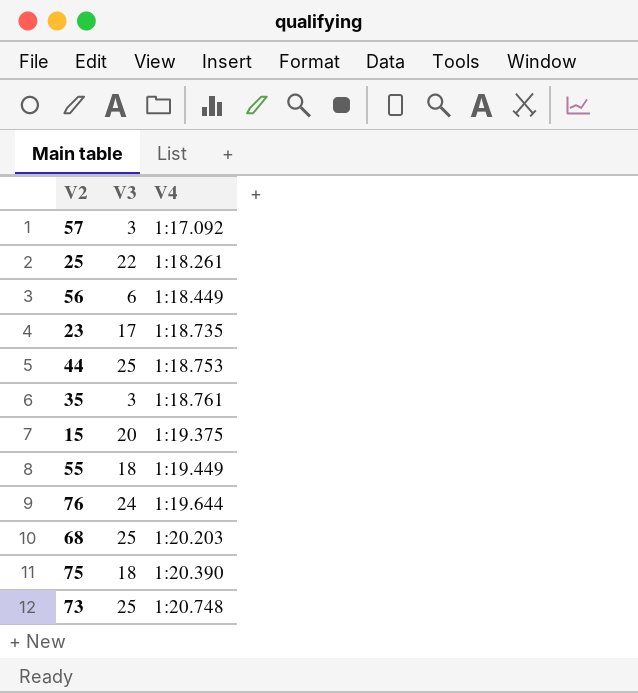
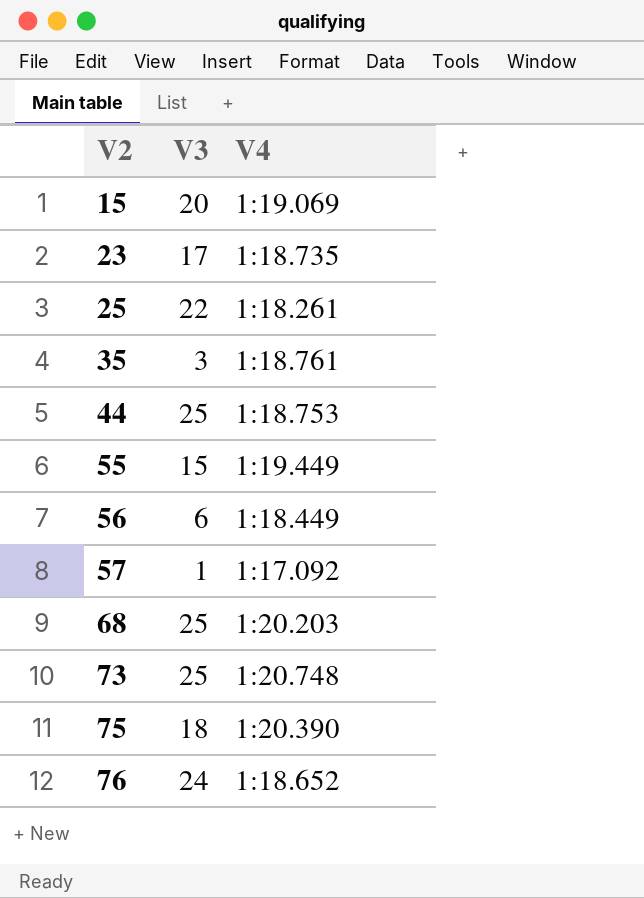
row order: V4 ascending -> V2 ascending
15 | V4: 1:19.375 -> 1:19.069
55 | V3: 18 -> 15
57 | V3: 3 -> 1
76 | V4: 1:19.644 -> 1:18.652

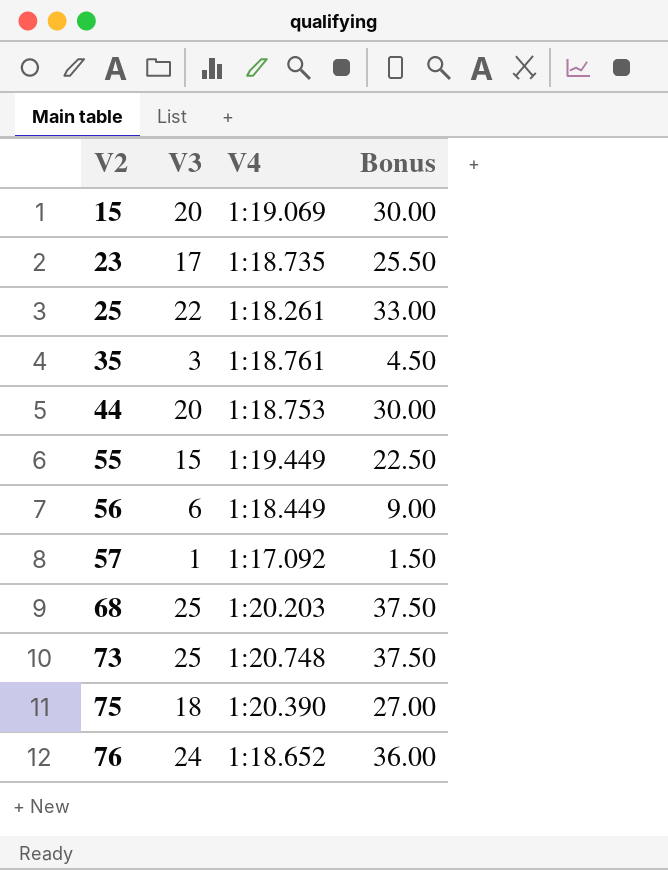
column Bonus | formula: none -> [V3] * 1.5
44 | V3: 25 -> 20

